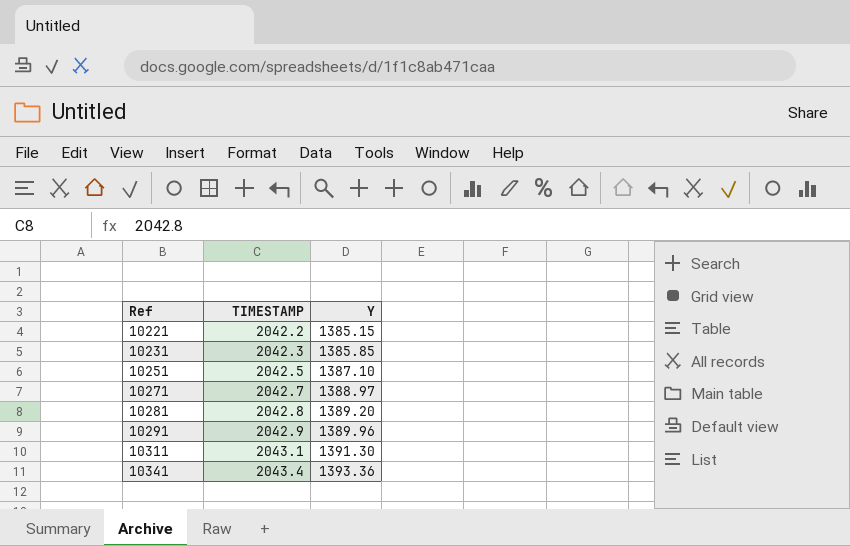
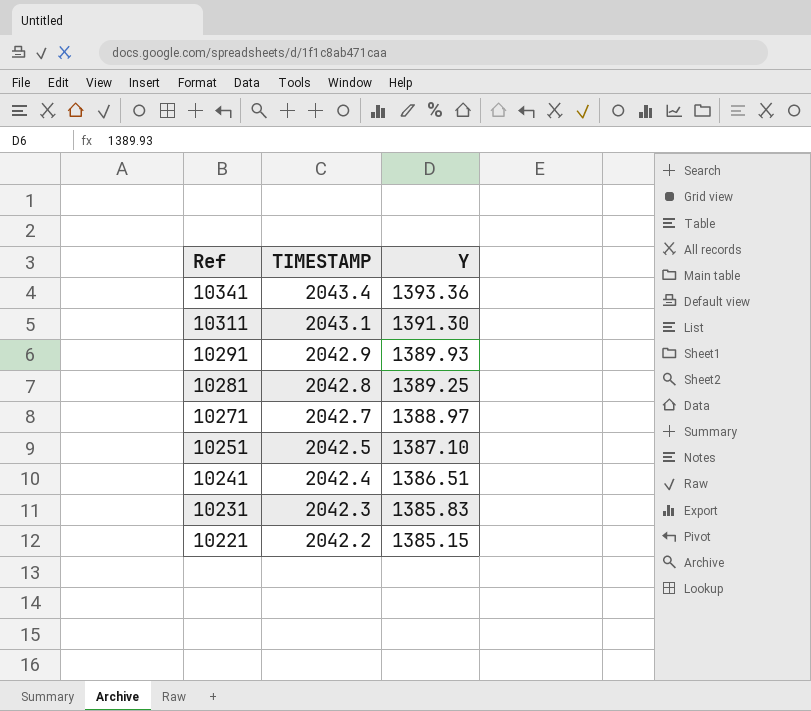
row order: Ref ascending -> Ref descending
10291 | Y: 1389.96 -> 1389.93
10281 | Y: 1389.20 -> 1389.25
row 10241: none -> 2042.4 | 1386.51
10231 | Y: 1385.85 -> 1385.83

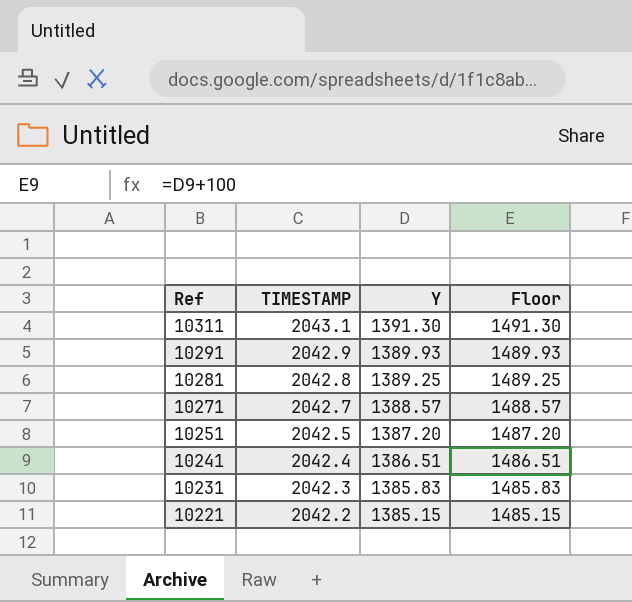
column Floor | formula: none -> [Y] + 100
row 10341: 2043.4 | 1393.36 -> none
10271 | Y: 1388.97 -> 1388.57
10251 | Y: 1387.10 -> 1387.20

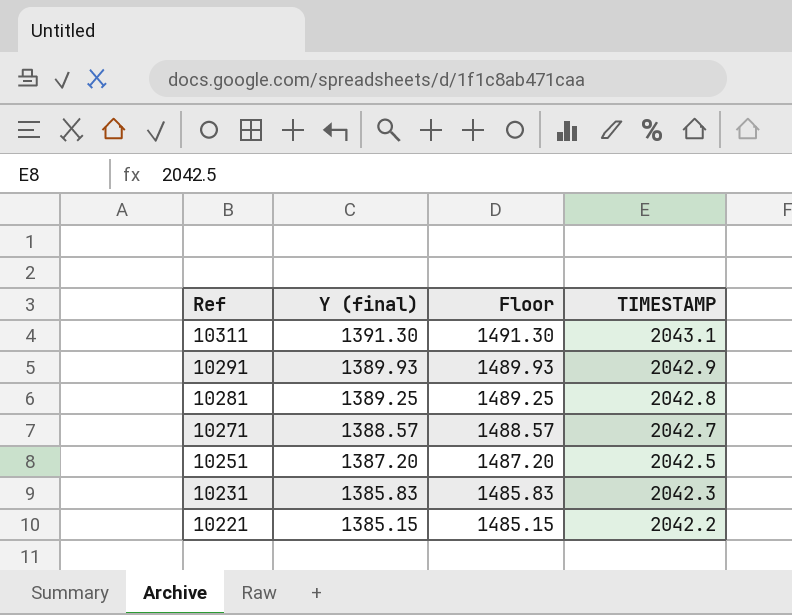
column name: Y -> Y (final)
column TIMESTAMP | position: 2 -> 4
row 10241: 2042.4 | 1386.51 | 1486.51 -> none

